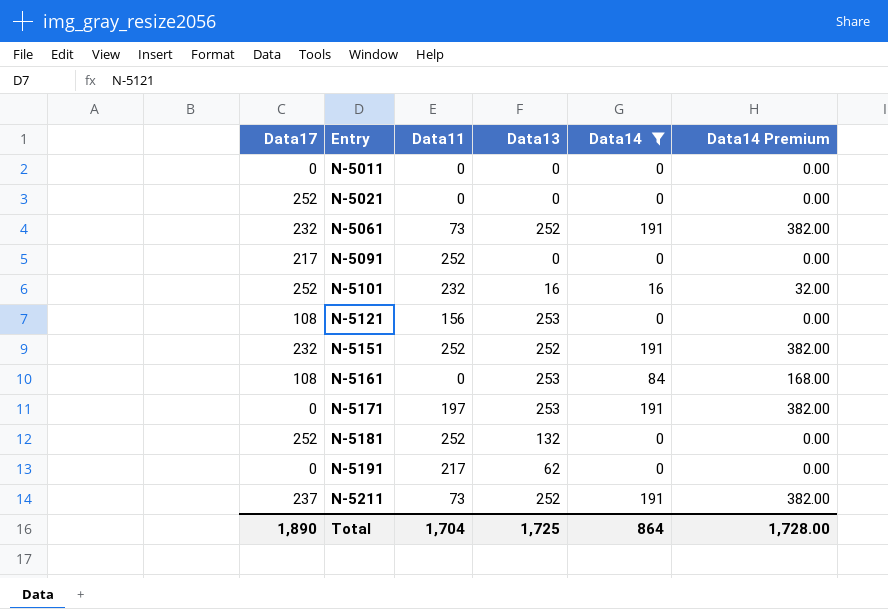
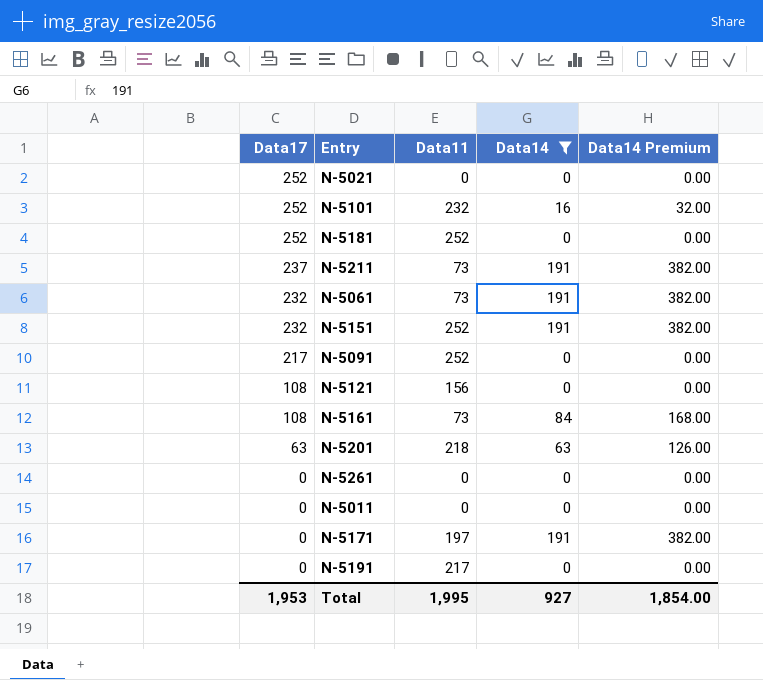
row order: Entry ascending -> Data17 descending
column Data13 | position: 4 -> none
N-5161 | Data11: 0 -> 73
row N-5201: none -> 63 | 218 | 63 | 126.00
row N-5261: none -> 0 | 0 | 0 | 0.00
Total | Data17: 1,890 -> 1,953
Total | Data11: 1,704 -> 1,995
Total | Data14: 864 -> 927
Total | Data14 Premium: 1,728.00 -> 1,854.00

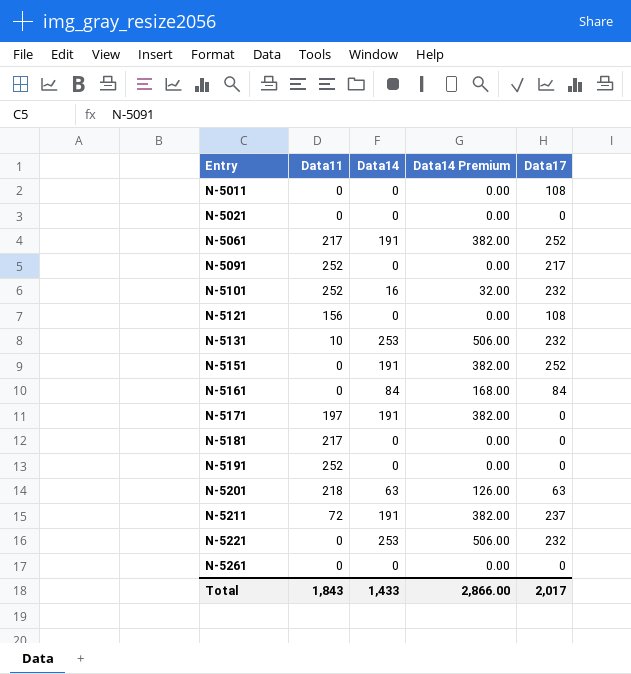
filter: Data14 != 253 -> none
row order: Data17 descending -> Entry ascending
column Data17 | position: 1 -> 5
N-5011 | Data17: 0 -> 108
N-5021 | Data17: 252 -> 0
N-5061 | Data11: 73 -> 217
N-5061 | Data17: 232 -> 252
N-5101 | Data11: 232 -> 252
N-5101 | Data17: 252 -> 232
N-5151 | Data11: 252 -> 0
N-5151 | Data17: 232 -> 252
N-5161 | Data11: 73 -> 0
N-5161 | Data17: 108 -> 84
N-5181 | Data11: 252 -> 217
N-5181 | Data17: 252 -> 0
N-5191 | Data11: 217 -> 252
N-5211 | Data11: 73 -> 72
Total | Data11: 1,995 -> 1,843
Total | Data14: 927 -> 1,433
Total | Data14 Premium: 1,854.00 -> 2,866.00
Total | Data17: 1,953 -> 2,017

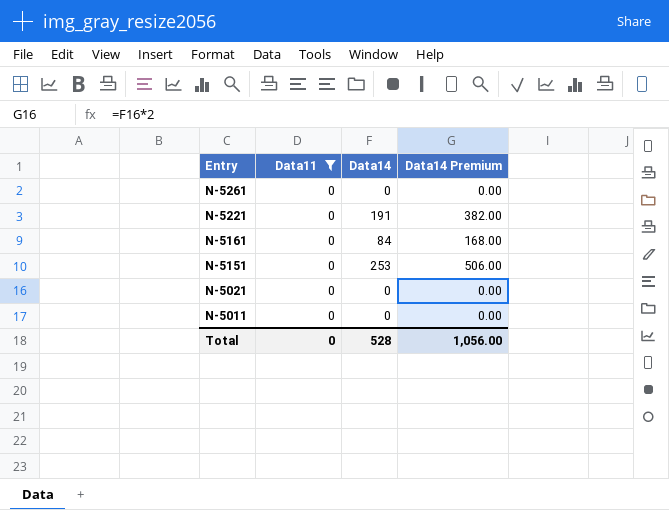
filter: none -> Data11 = 0
row order: Entry ascending -> Entry descending
column Data17 | position: 5 -> none
N-5221 | Data14: 253 -> 191
N-5221 | Data14 Premium: 506.00 -> 382.00
N-5151 | Data14: 191 -> 253
N-5151 | Data14 Premium: 382.00 -> 506.00
Total | Data11: 1,843 -> 0
Total | Data14: 1,433 -> 528
Total | Data14 Premium: 2,866.00 -> 1,056.00

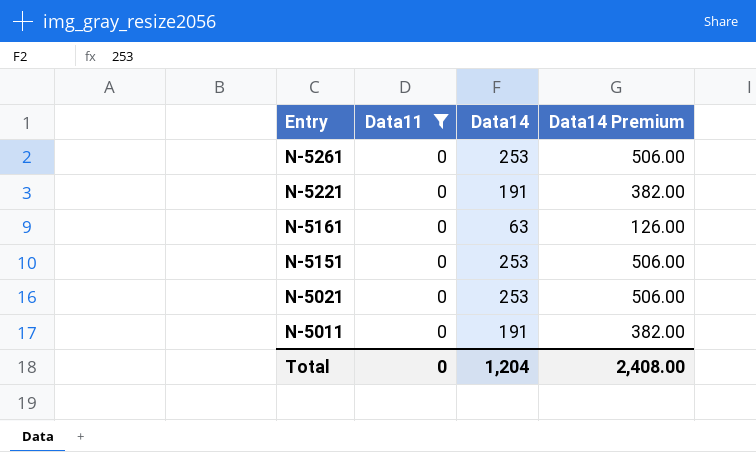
N-5261 | Data14: 0 -> 253
N-5261 | Data14 Premium: 0.00 -> 506.00
N-5161 | Data14: 84 -> 63
N-5161 | Data14 Premium: 168.00 -> 126.00
N-5021 | Data14: 0 -> 253
N-5021 | Data14 Premium: 0.00 -> 506.00
N-5011 | Data14: 0 -> 191
N-5011 | Data14 Premium: 0.00 -> 382.00
Total | Data14: 528 -> 1,204
Total | Data14 Premium: 1,056.00 -> 2,408.00

